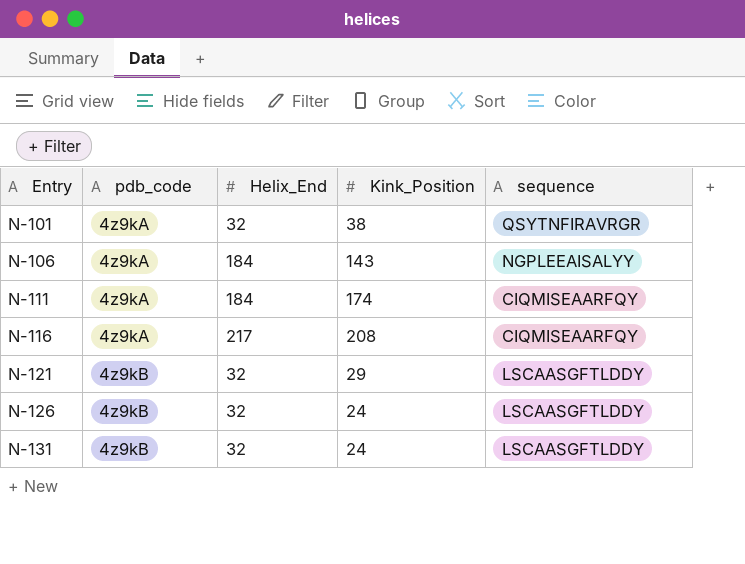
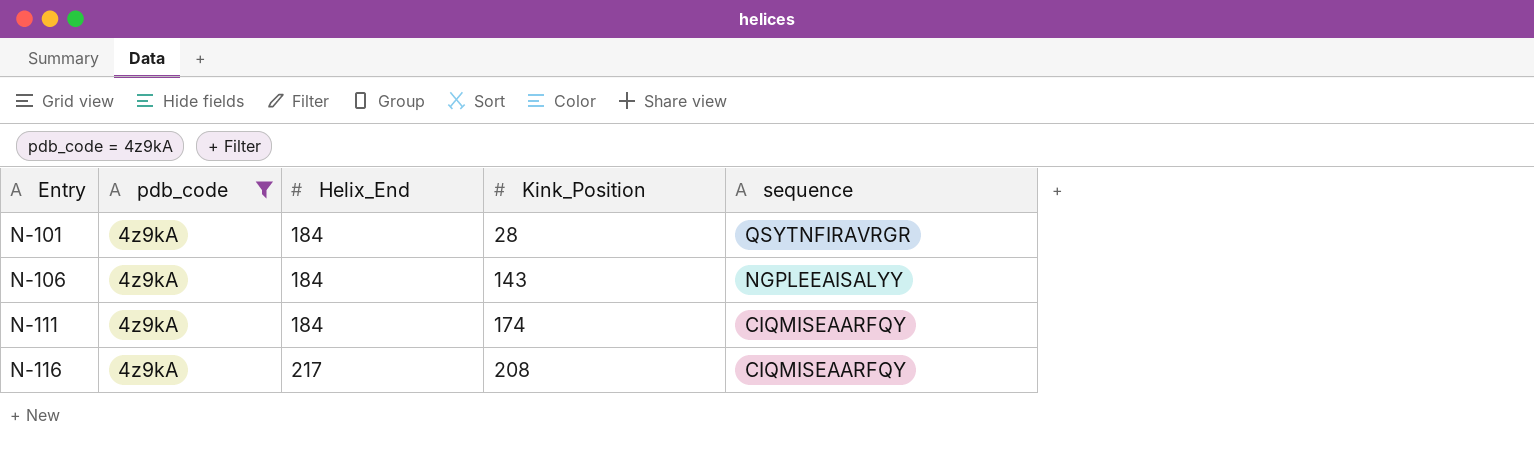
filter: none -> pdb_code = 4z9kA
N-101 | Helix_End: 32 -> 184
N-101 | Kink_Position: 38 -> 28

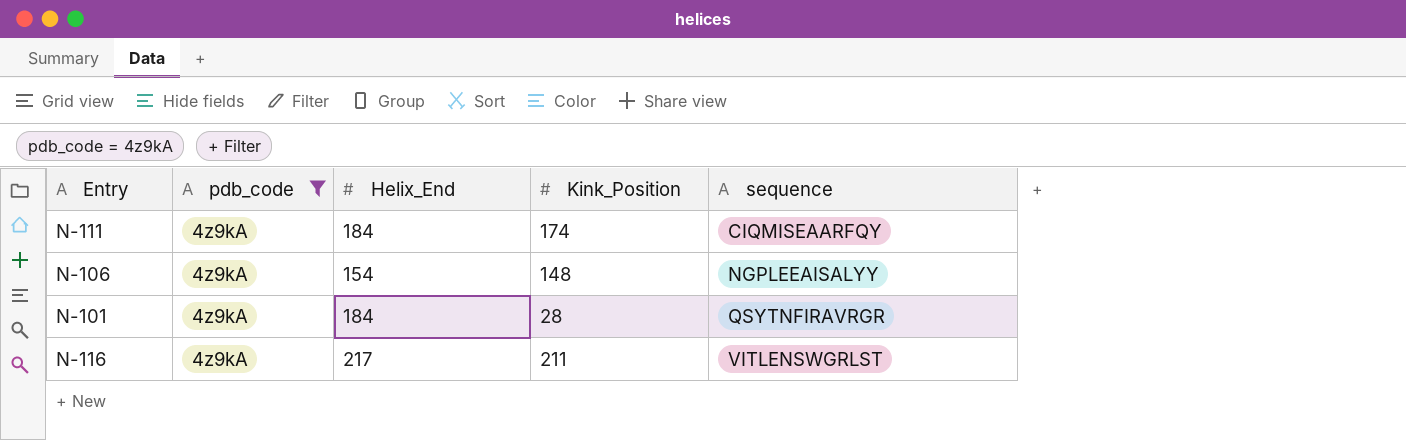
row order: Entry ascending -> sequence ascending
N-106 | Helix_End: 184 -> 154
N-106 | Kink_Position: 143 -> 148
N-116 | Kink_Position: 208 -> 211
N-116 | sequence: CIQMISEAARFQY -> VITLENSWGRLST

